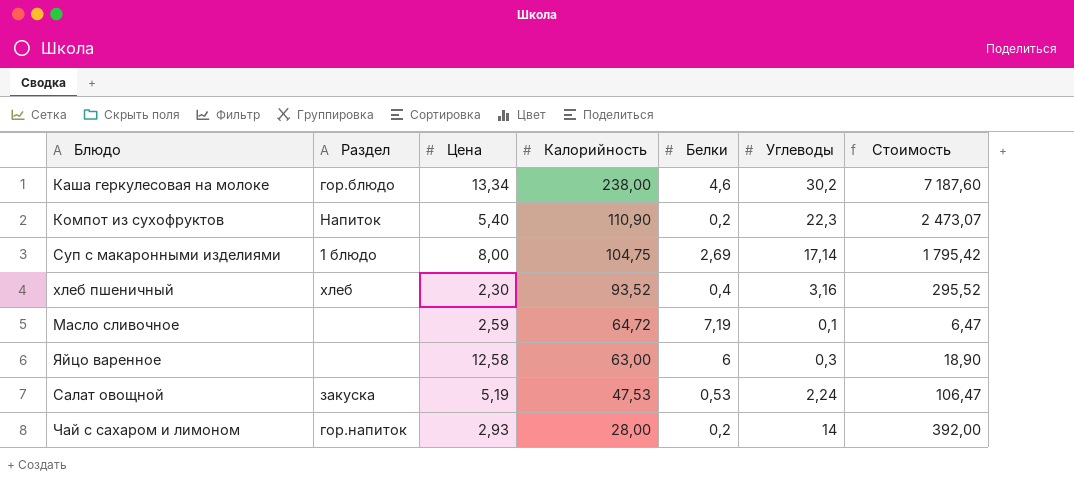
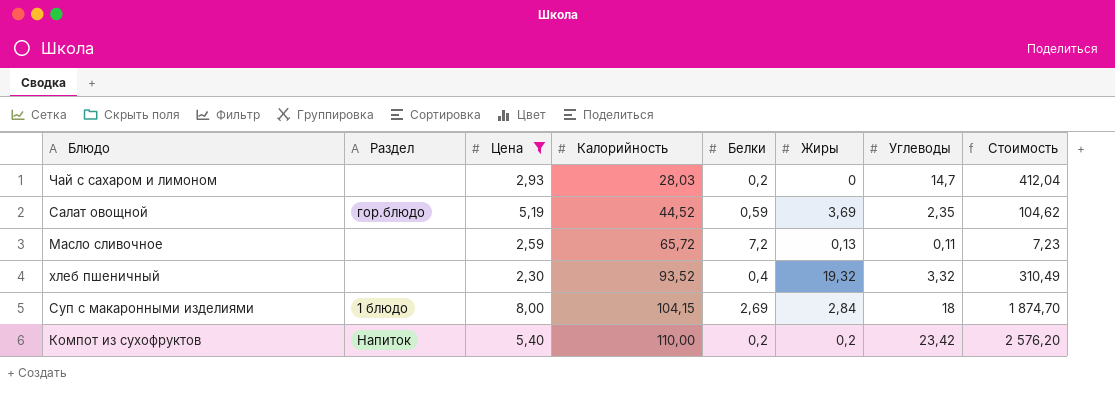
filter: none -> Цена <= 8,00
row order: Калорийность descending -> Калорийность ascending
column Жиры | position: none -> 6
Чай с сахаром и лимоном | Раздел: гор.напиток -> none
Чай с сахаром и лимоном | Калорийность: 28,00 -> 28,03
Чай с сахаром и лимоном | Углеводы: 14 -> 14,7
Чай с сахаром и лимоном | Стоимость: 392,00 -> 412,04
Салат овощной | Раздел: закуска -> гор.блюдо
Салат овощной | Калорийность: 47,53 -> 44,52
Салат овощной | Белки: 0,53 -> 0,59
Салат овощной | Углеводы: 2,24 -> 2,35
Салат овощной | Стоимость: 106,47 -> 104,62
Масло сливочное | Калорийность: 64,72 -> 65,72
Масло сливочное | Белки: 7,19 -> 7,2
Масло сливочное | Углеводы: 0,1 -> 0,11
Масло сливочное | Стоимость: 6,47 -> 7,23
хлеб пшеничный | Раздел: хлеб -> none
хлеб пшеничный | Углеводы: 3,16 -> 3,32
хлеб пшеничный | Стоимость: 295,52 -> 310,49
Суп с макаронными изделиями | Калорийность: 104,75 -> 104,15
Суп с макаронными изделиями | Углеводы: 17,14 -> 18
Суп с макаронными изделиями | Стоимость: 1 795,42 -> 1 874,70
Компот из сухофруктов | Калорийность: 110,90 -> 110,00
Компот из сухофруктов | Углеводы: 22,3 -> 23,42
Компот из сухофруктов | Стоимость: 2 473,07 -> 2 576,20

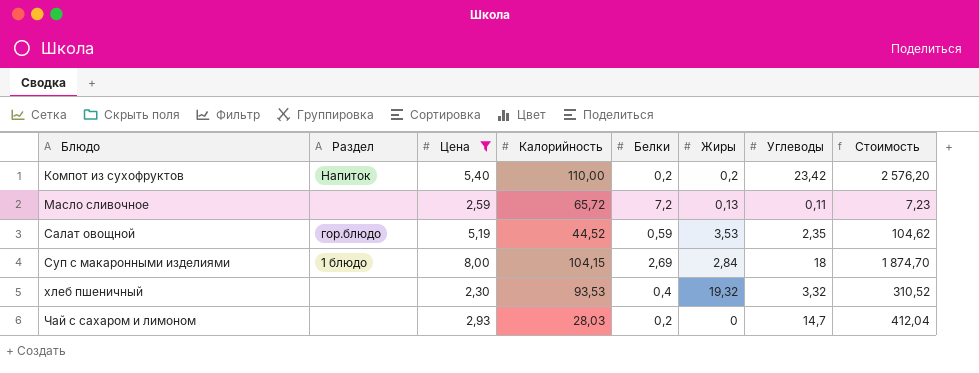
row order: Калорийность ascending -> Блюдо ascending
Салат овощной | Жиры: 3,69 -> 3,53
хлеб пшеничный | Калорийность: 93,52 -> 93,53
хлеб пшеничный | Стоимость: 310,49 -> 310,52

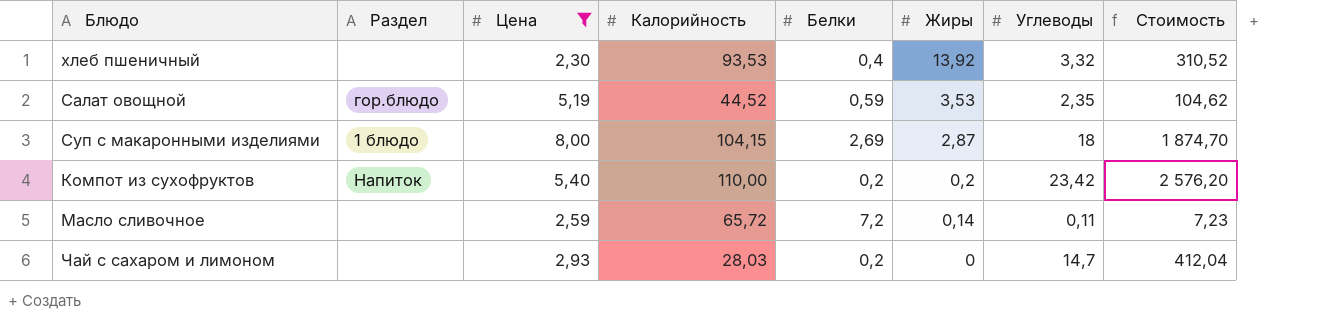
row order: Блюдо ascending -> Жиры descending
хлеб пшеничный | Жиры: 19,32 -> 13,92
Суп с макаронными изделиями | Жиры: 2,84 -> 2,87
Масло сливочное | Жиры: 0,13 -> 0,14

